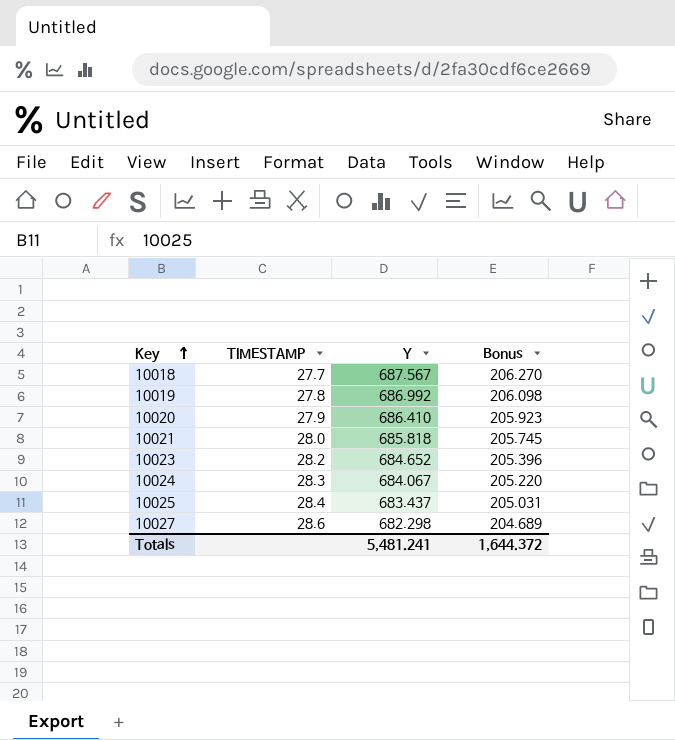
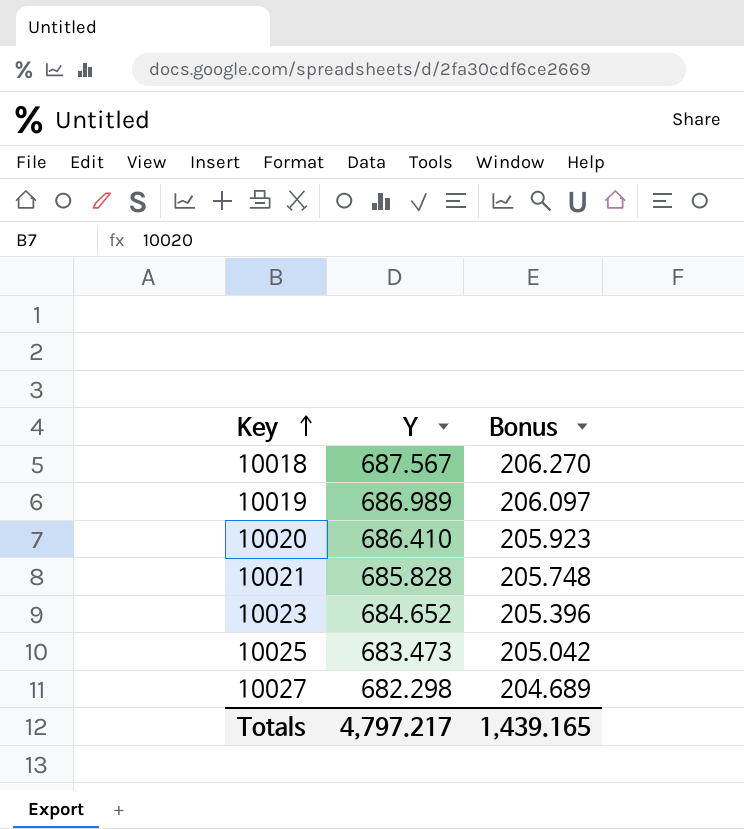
column TIMESTAMP | position: 2 -> none
row 10024: 28.3 | 684.067 | 205.220 -> none
10019 | Y: 686.992 -> 686.989
10019 | Bonus: 206.098 -> 206.097
10021 | Y: 685.818 -> 685.828
10021 | Bonus: 205.745 -> 205.748
10025 | Y: 683.437 -> 683.473
10025 | Bonus: 205.031 -> 205.042
Totals | Y: 5,481.241 -> 4,797.217
Totals | Bonus: 1,644.372 -> 1,439.165

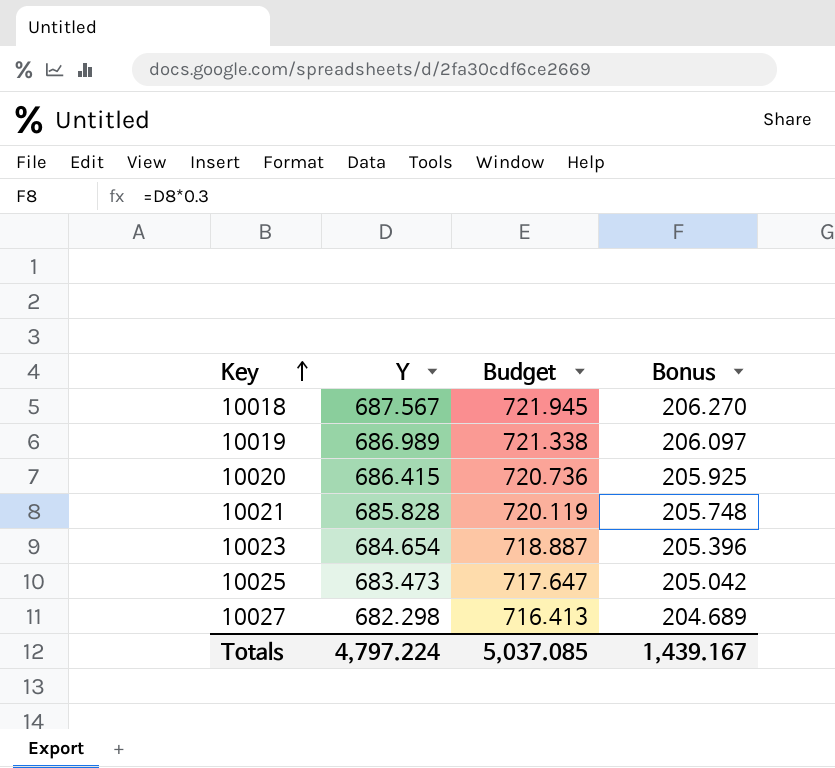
column Budget | formula: none -> [Y] * 1.05
10020 | Y: 686.410 -> 686.415
10020 | Bonus: 205.923 -> 205.925
10023 | Y: 684.652 -> 684.654
Totals | Y: 4,797.217 -> 4,797.224
Totals | Bonus: 1,439.165 -> 1,439.167

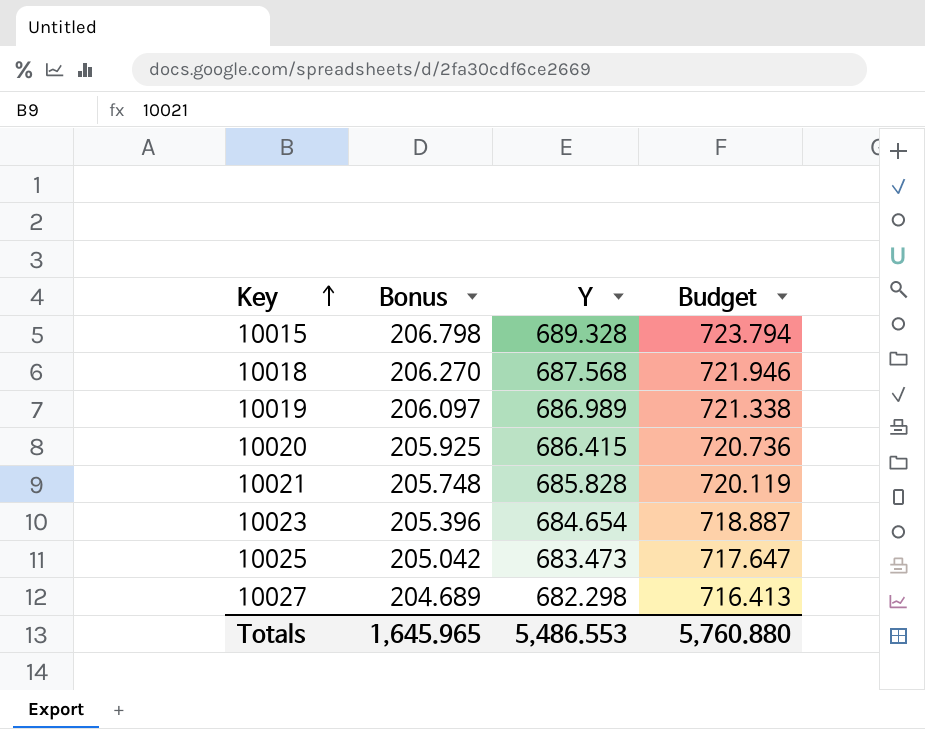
column Bonus | position: 4 -> 2
row 10015: none -> 206.798 | 689.328 | 723.794
10018 | Y: 687.567 -> 687.568
10018 | Budget: 721.945 -> 721.946
Totals | Bonus: 1,439.167 -> 1,645.965
Totals | Y: 4,797.224 -> 5,486.553
Totals | Budget: 5,037.085 -> 5,760.880

